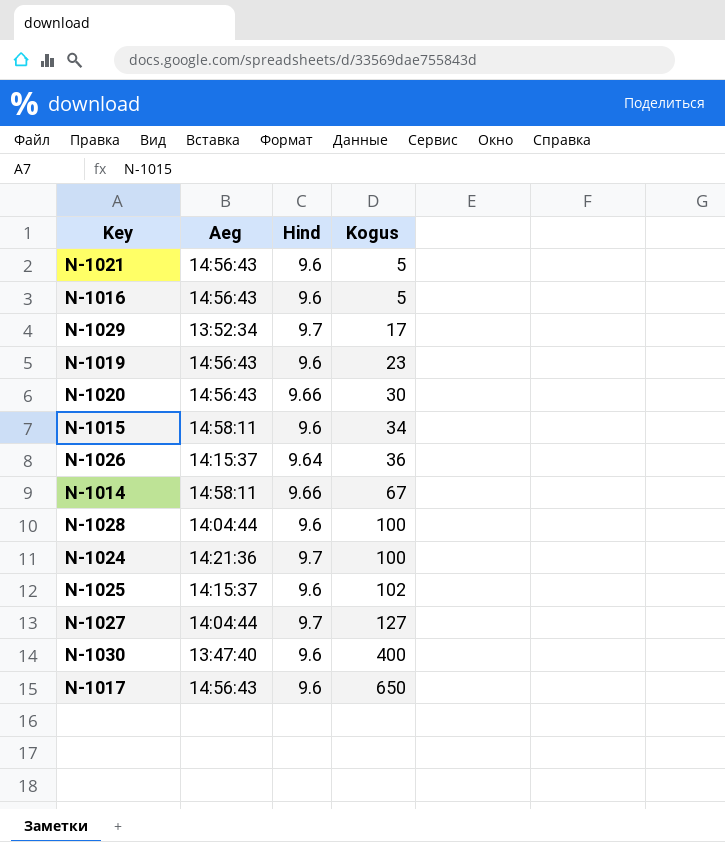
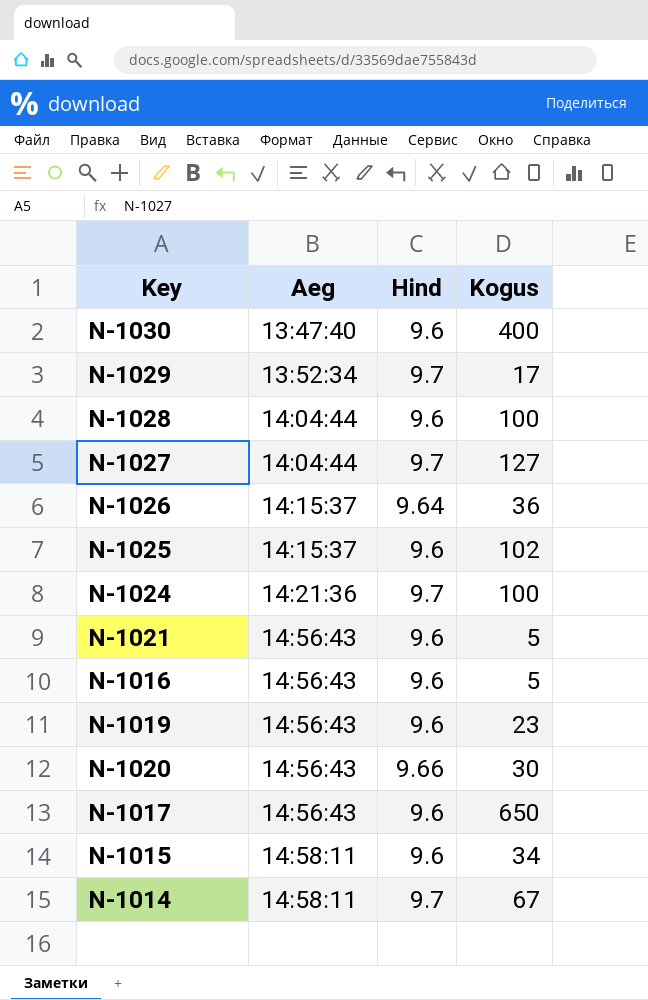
row order: Kogus ascending -> Aeg ascending
N-1014 | Hind: 9.66 -> 9.7

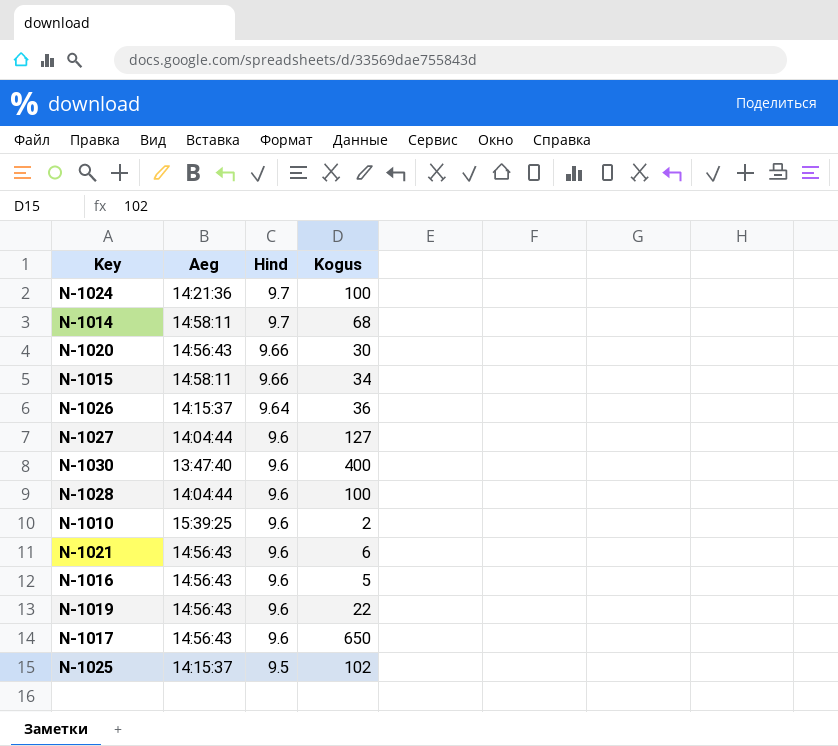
row order: Aeg ascending -> Hind descending
row N-1029: 13:52:34 | 9.7 | 17 -> none
N-1014 | Kogus: 67 -> 68
N-1015 | Hind: 9.6 -> 9.66
N-1027 | Hind: 9.7 -> 9.6
row N-1010: none -> 15:39:25 | 9.6 | 2
N-1021 | Kogus: 5 -> 6
N-1019 | Kogus: 23 -> 22
N-1025 | Hind: 9.6 -> 9.5

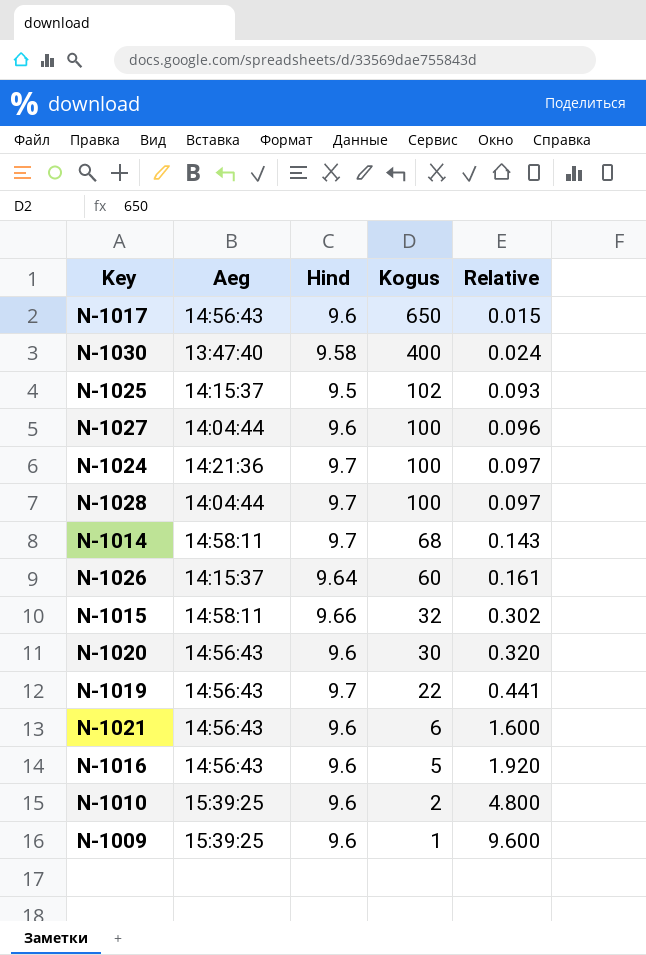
row order: Hind descending -> Kogus descending
column Relative | formula: none -> [Hind] / [Kogus]
N-1030 | Hind: 9.6 -> 9.58
N-1027 | Kogus: 127 -> 100
N-1028 | Hind: 9.6 -> 9.7
N-1026 | Kogus: 36 -> 60
N-1015 | Kogus: 34 -> 32
N-1020 | Hind: 9.66 -> 9.6
N-1019 | Hind: 9.6 -> 9.7
row N-1009: none -> 15:39:25 | 9.6 | 1 | 9.600

